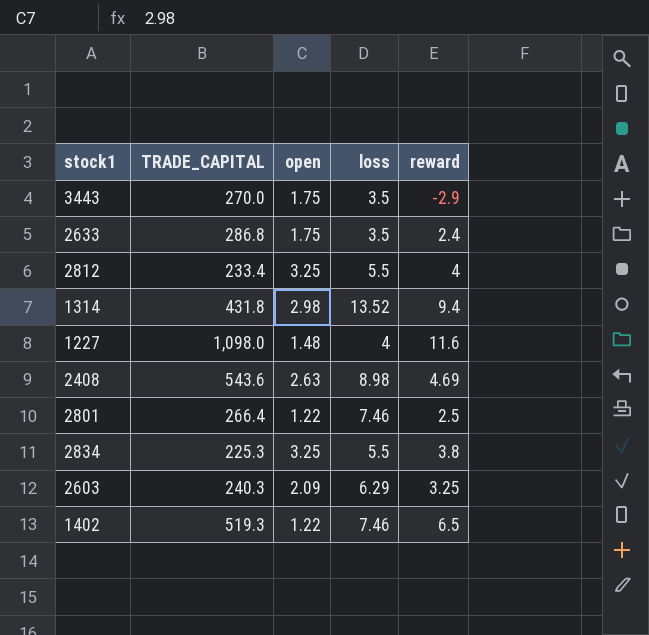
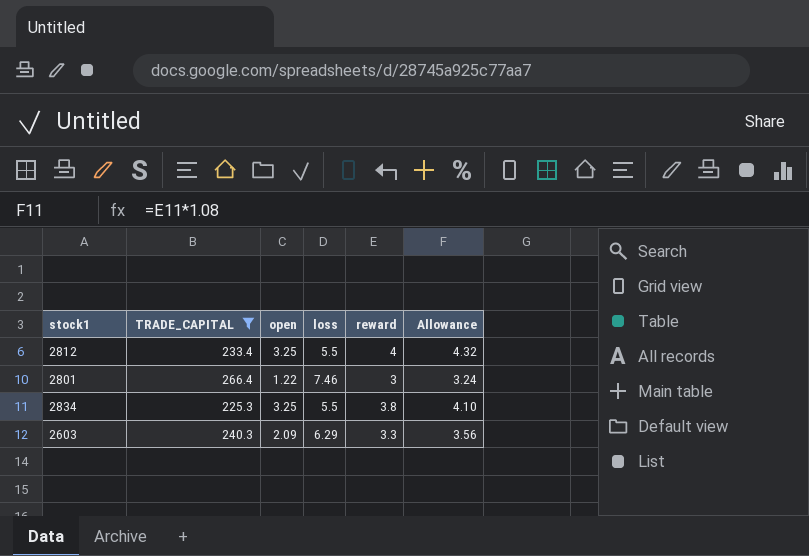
filter: none -> TRADE_CAPITAL <= 266.4
column Allowance | formula: none -> [reward] * 1.08
2801 | reward: 2.5 -> 3
2603 | reward: 3.25 -> 3.3

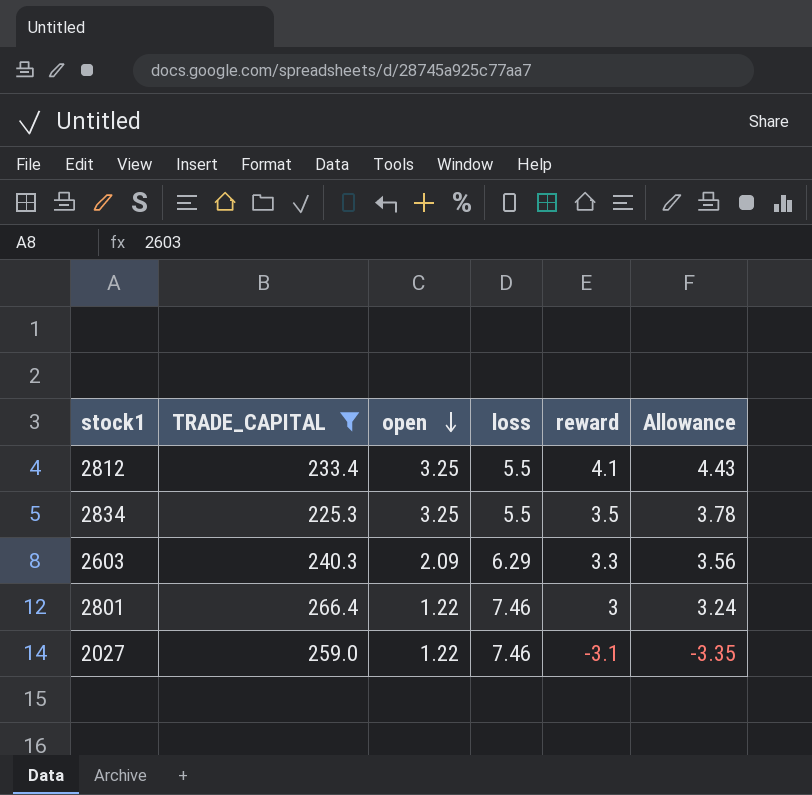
row order: none -> open descending
2812 | reward: 4 -> 4.1
2812 | Allowance: 4.32 -> 4.43
2834 | reward: 3.8 -> 3.5
2834 | Allowance: 4.10 -> 3.78
row 2027: none -> 259.0 | 1.22 | 7.46 | -3.1 | -3.35

